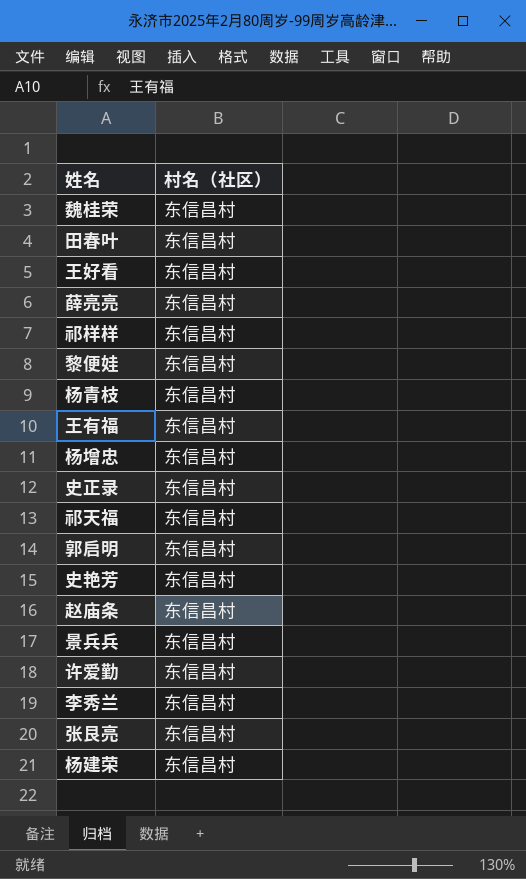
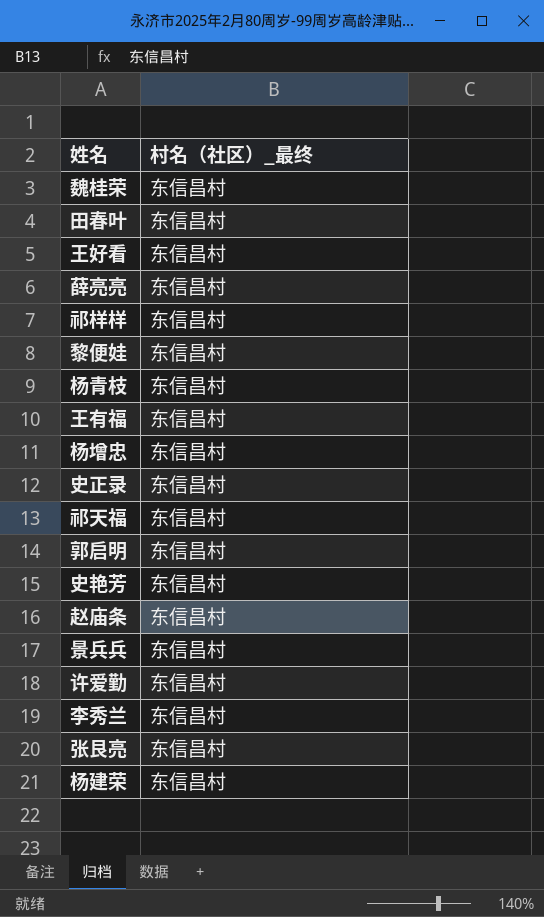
column name: 村名（社区） -> 村名（社区）_最终

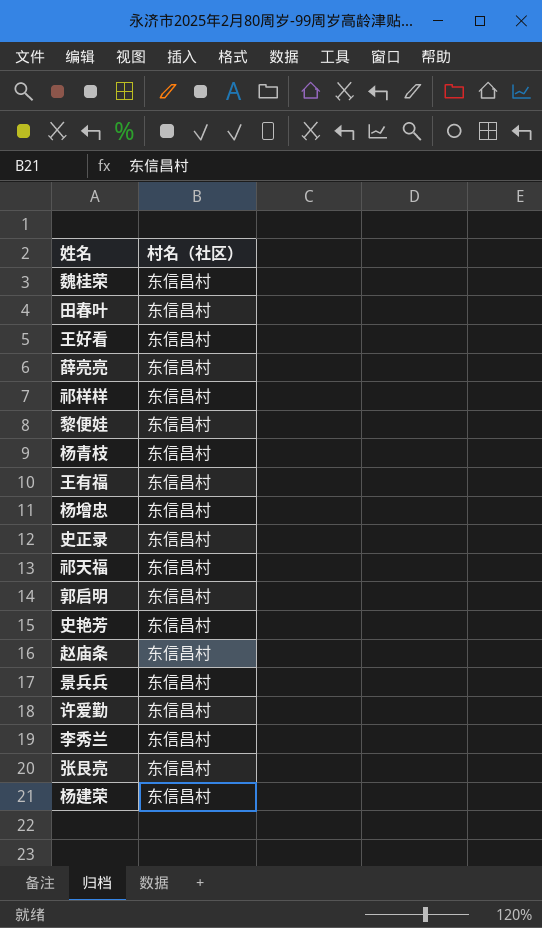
column name: 村名（社区）_最终 -> 村名（社区）

